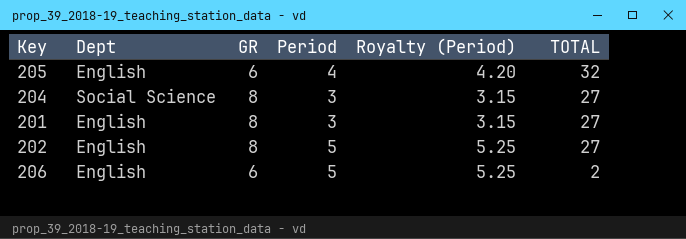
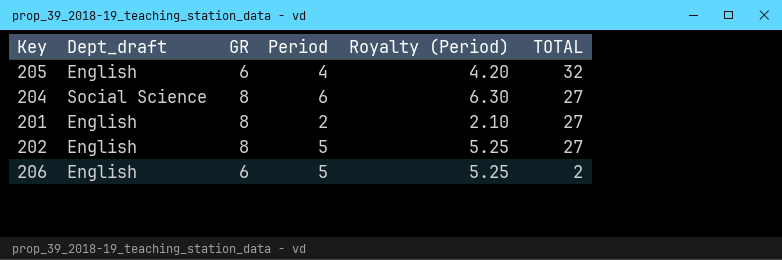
column name: Dept -> Dept_draft
204 | Period: 3 -> 6
204 | Royalty (Period): 3.15 -> 6.30
201 | Period: 3 -> 2
201 | Royalty (Period): 3.15 -> 2.10

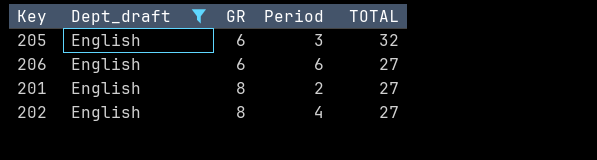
filter: none -> Dept_draft = English
row order: TOTAL descending -> GR ascending
column Royalty (Period) | formula: [Period] * 1.05 -> none
205 | Period: 4 -> 3
206 | Period: 5 -> 6
206 | TOTAL: 2 -> 27
202 | Period: 5 -> 4

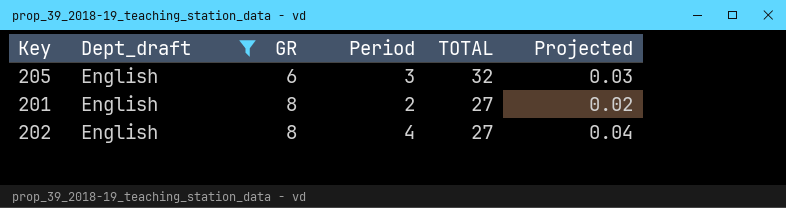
column Projected | formula: none -> [Period] * 0.01
row 206: English | 6 | 6 | 27 -> none

